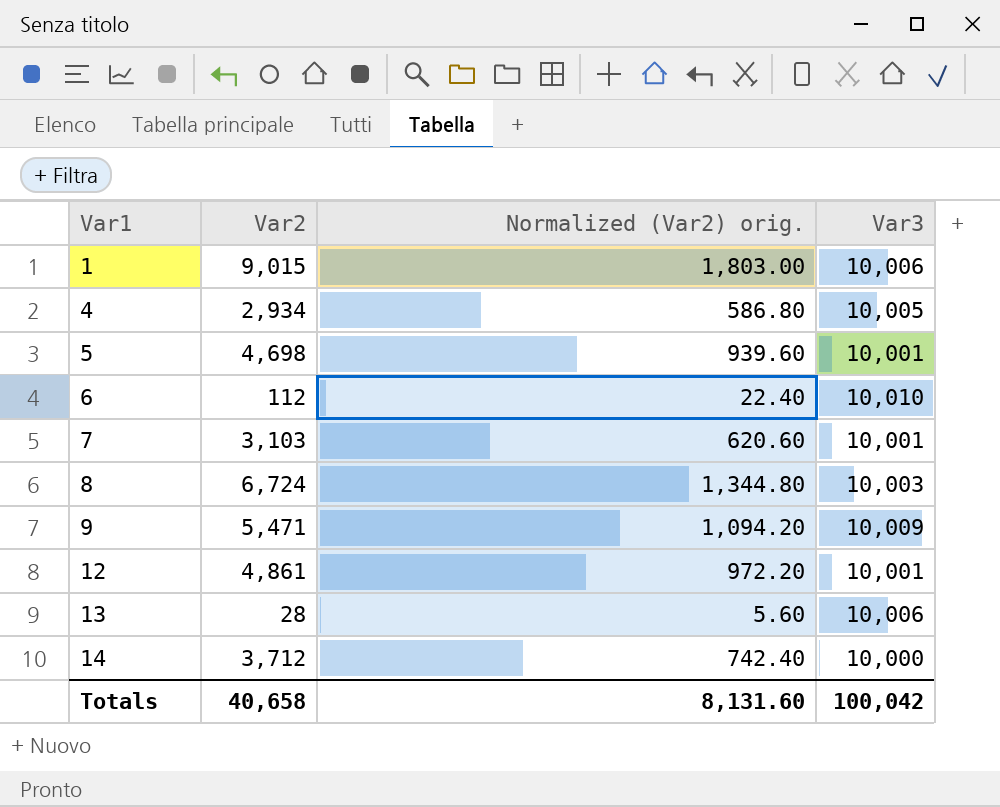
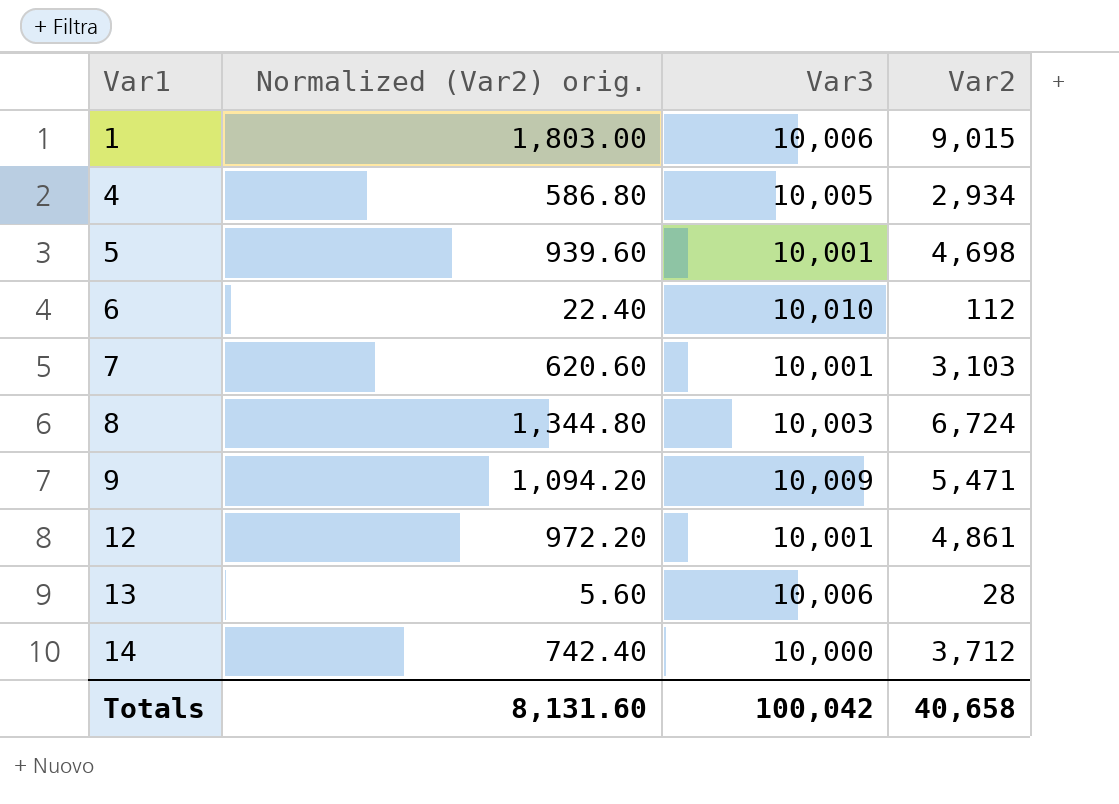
column Var2 | position: 2 -> 4

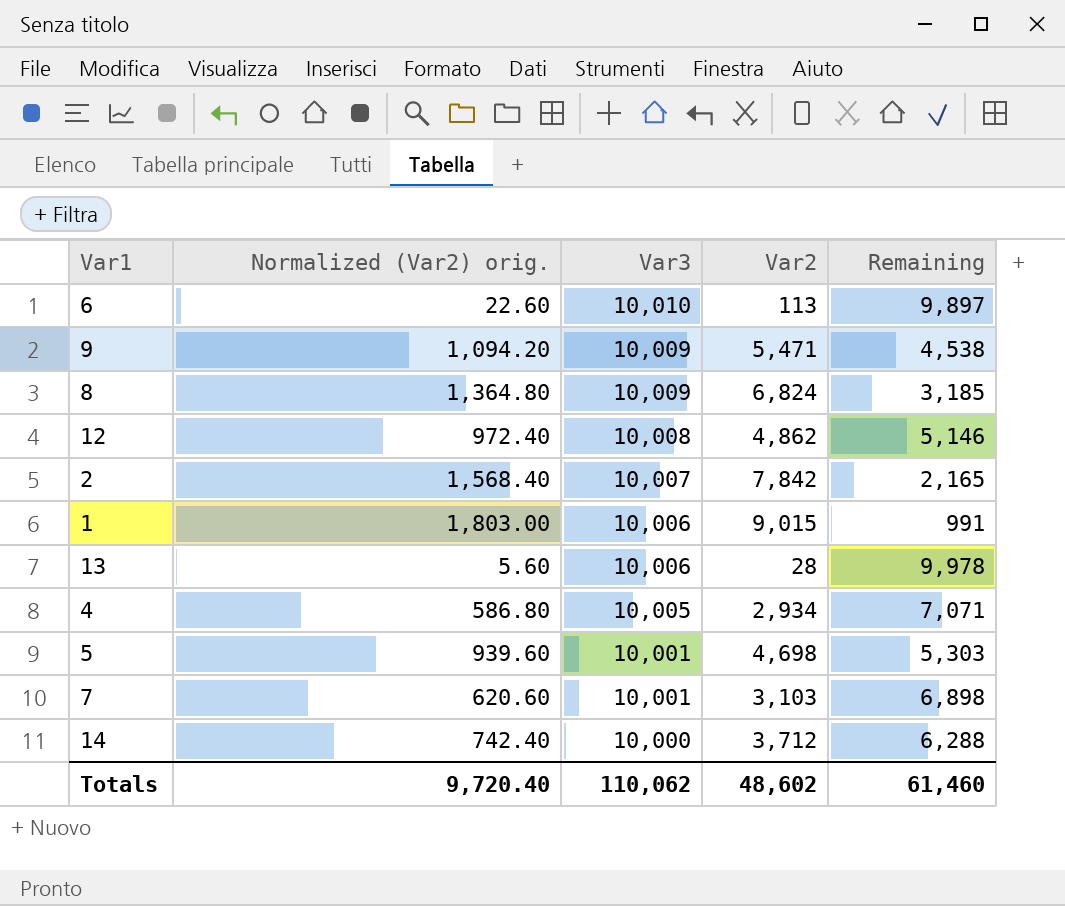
row order: Var1 ascending -> Var3 descending
column Remaining | formula: none -> [Var3] - [Var2]
6 | Normalized (Var2) orig.: 22.40 -> 22.60
6 | Var2: 112 -> 113
8 | Normalized (Var2) orig.: 1,344.80 -> 1,364.80
8 | Var3: 10,003 -> 10,009
8 | Var2: 6,724 -> 6,824
12 | Normalized (Var2) orig.: 972.20 -> 972.40
12 | Var3: 10,001 -> 10,008
12 | Var2: 4,861 -> 4,862
row 2: none -> 1,568.40 | 10,007 | 7,842 | 2,165
Totals | Normalized (Var2) orig.: 8,131.60 -> 9,720.40
Totals | Var3: 100,042 -> 110,062
Totals | Var2: 40,658 -> 48,602

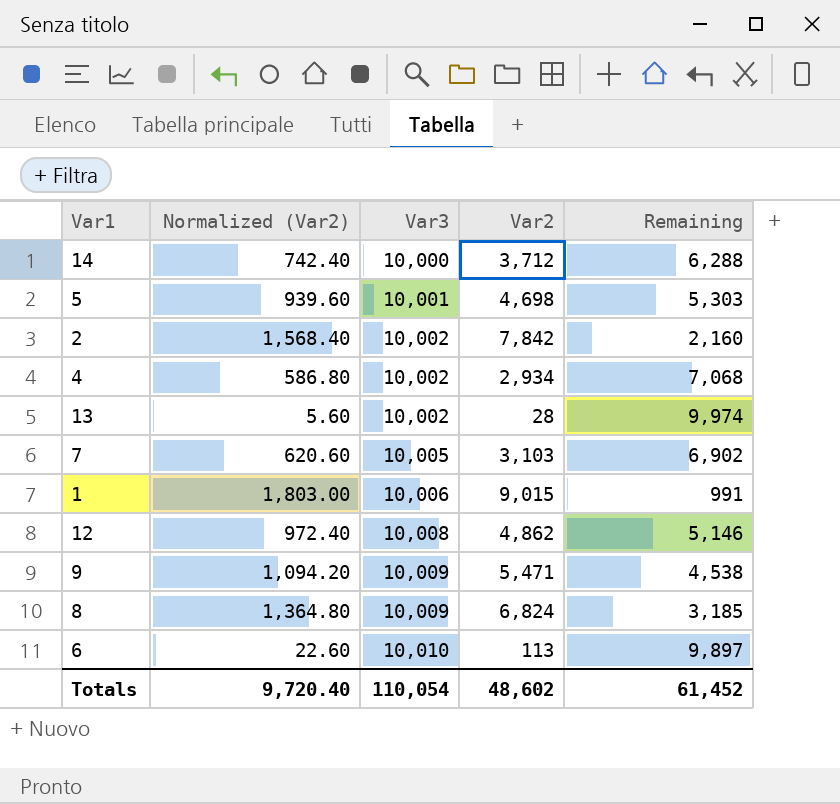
row order: Var3 descending -> Var3 ascending
column name: Normalized (Var2) orig. -> Normalized (Var2)
2 | Var3: 10,007 -> 10,002
2 | Remaining: 2,165 -> 2,160
4 | Var3: 10,005 -> 10,002
4 | Remaining: 7,071 -> 7,068
13 | Var3: 10,006 -> 10,002
13 | Remaining: 9,978 -> 9,974
7 | Var3: 10,001 -> 10,005
7 | Remaining: 6,898 -> 6,902
Totals | Var3: 110,062 -> 110,054
Totals | Remaining: 61,460 -> 61,452

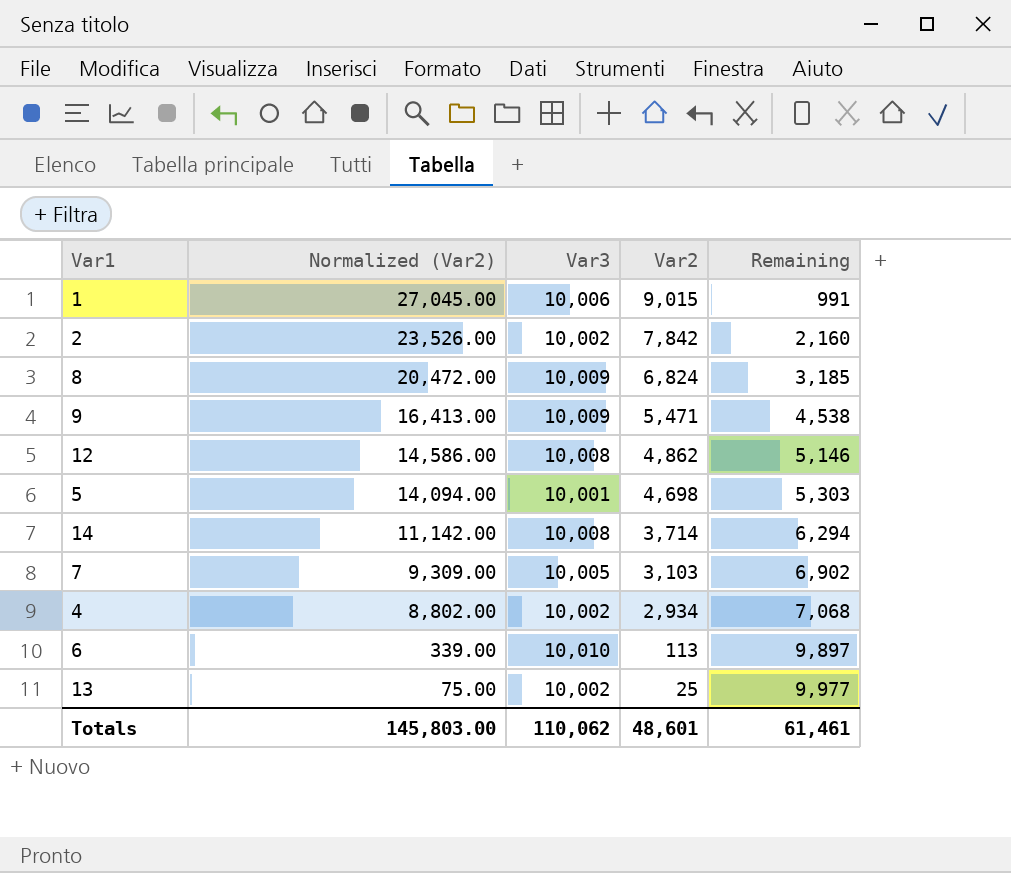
row order: Var3 ascending -> Normalized (Var2) descending
column Normalized (Var2) | formula: [Var2] * 0.2 -> [Var2] * 3
14 | Var3: 10,000 -> 10,008
14 | Var2: 3,712 -> 3,714
14 | Remaining: 6,288 -> 6,294
13 | Var2: 28 -> 25
13 | Remaining: 9,974 -> 9,977
Totals | Normalized (Var2): 9,720.40 -> 145,803.00
Totals | Var3: 110,054 -> 110,062
Totals | Var2: 48,602 -> 48,601
Totals | Remaining: 61,452 -> 61,461

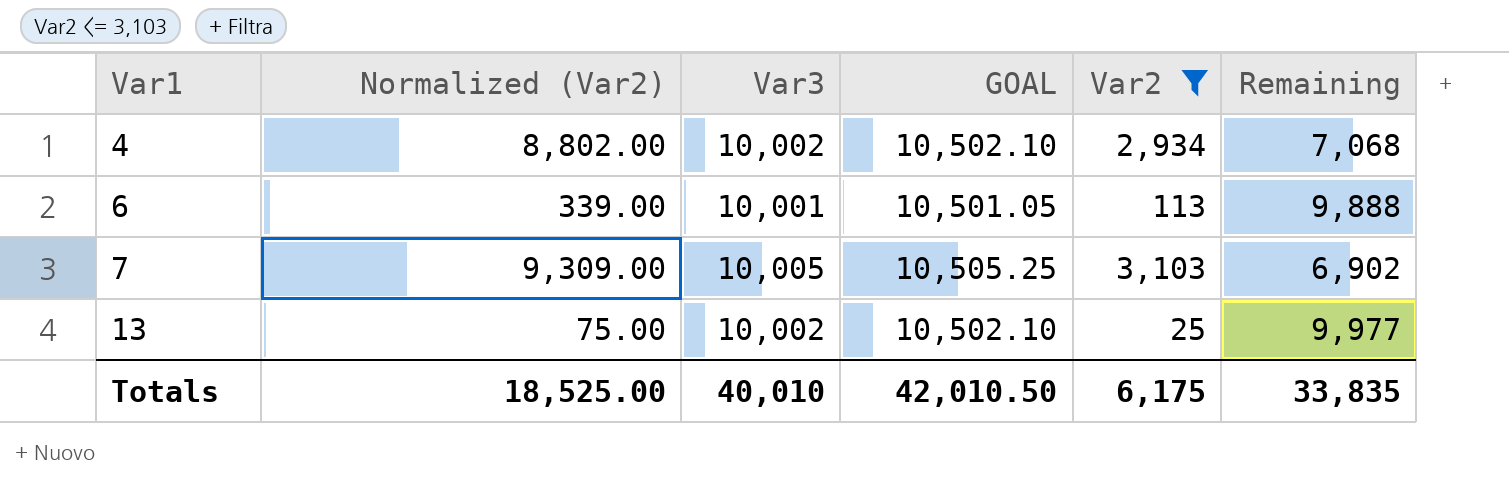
filter: none -> Var2 <= 3,103
row order: Normalized (Var2) descending -> Var1 ascending
column GOAL | formula: none -> [Var3] * 1.05
6 | Var3: 10,010 -> 10,001
6 | Remaining: 9,897 -> 9,888
Totals | Normalized (Var2): 145,803.00 -> 18,525.00
Totals | Var3: 110,062 -> 40,010
Totals | Var2: 48,601 -> 6,175
Totals | Remaining: 61,461 -> 33,835

